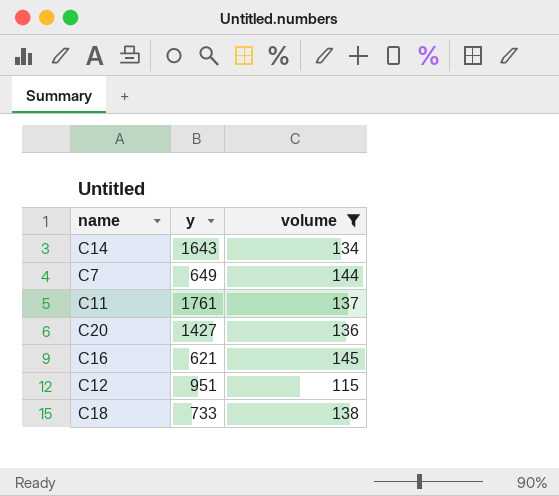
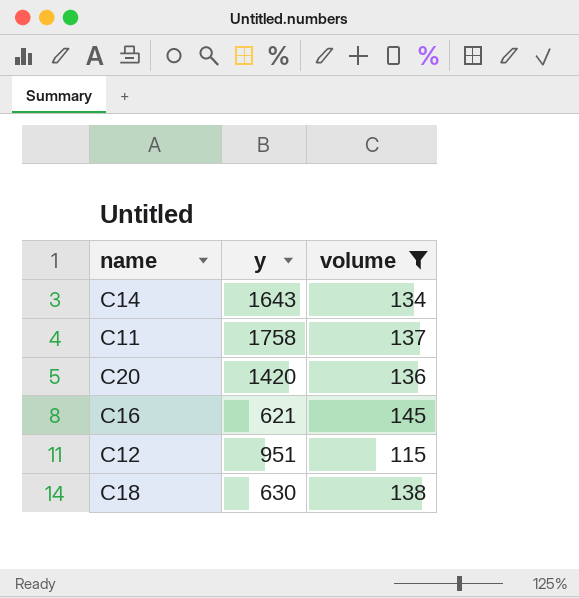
row C7: 649 | 144 -> none
C11 | y: 1761 -> 1758
C20 | y: 1427 -> 1420
C18 | y: 733 -> 630

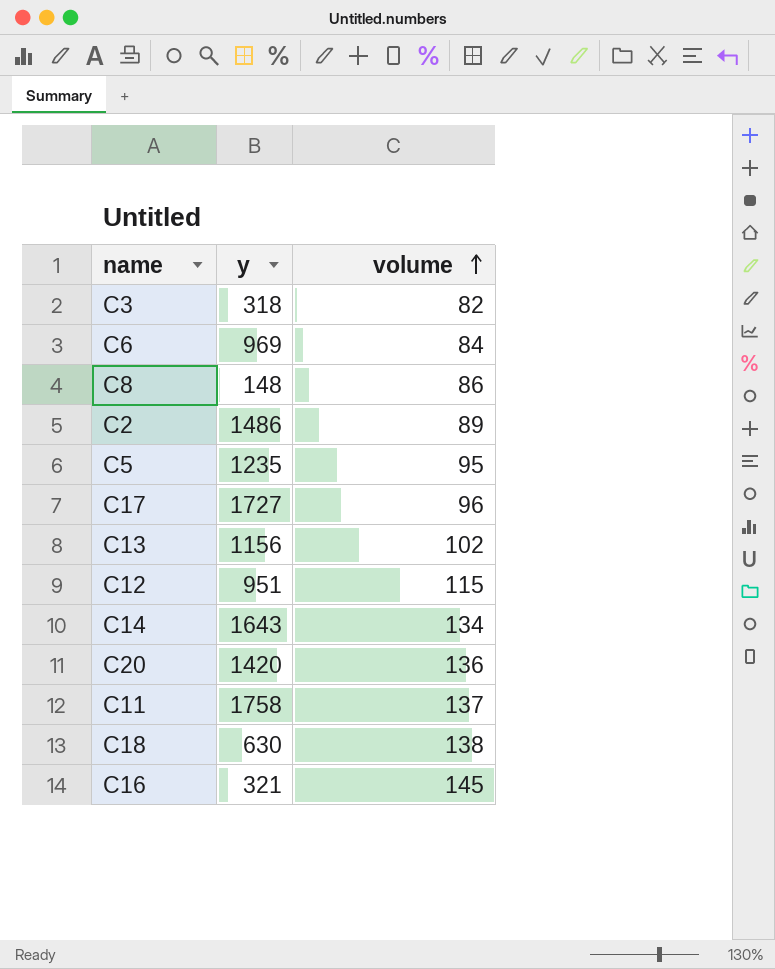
filter: volume >= 115 -> none
row order: none -> volume ascending
C16 | y: 621 -> 321

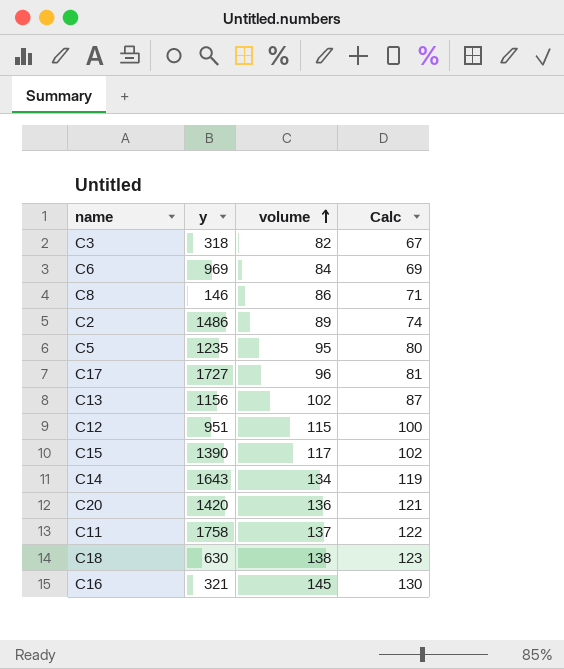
column Calc | formula: none -> [volume] - 15
C8 | y: 148 -> 146
row C15: none -> 1390 | 117 | 102

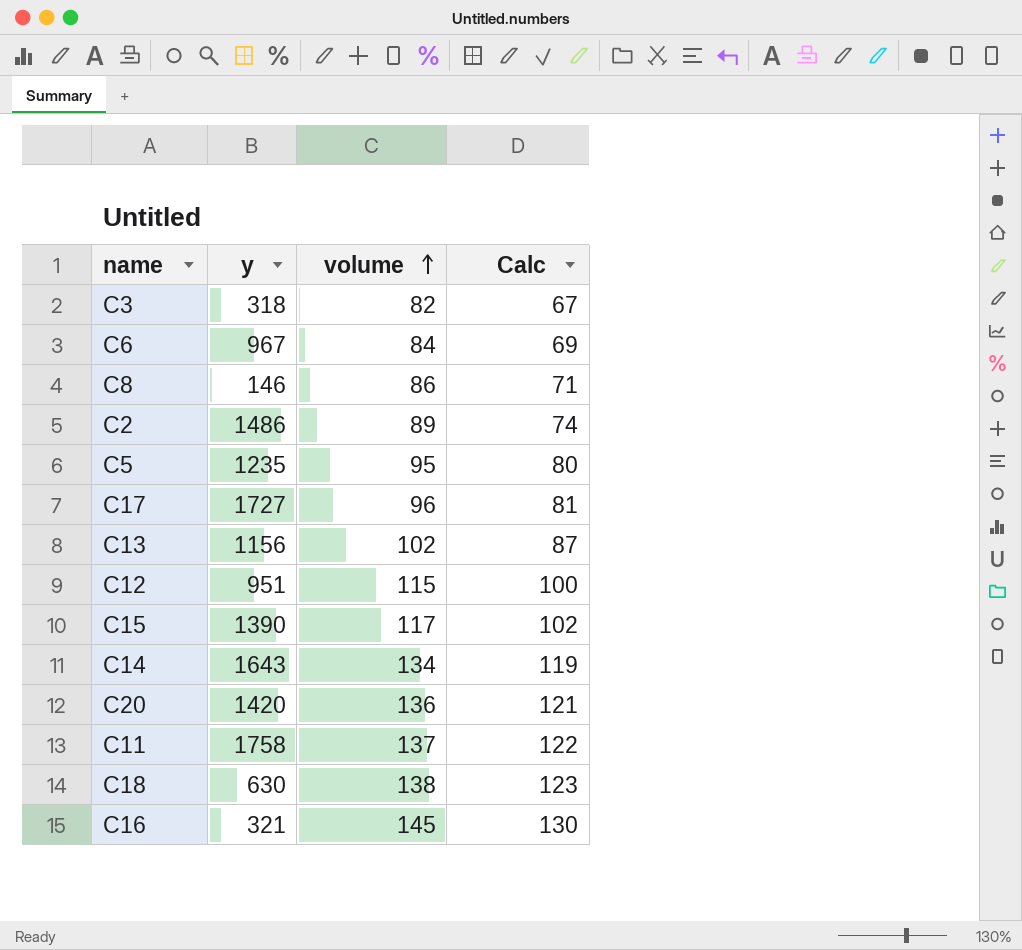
C6 | y: 969 -> 967

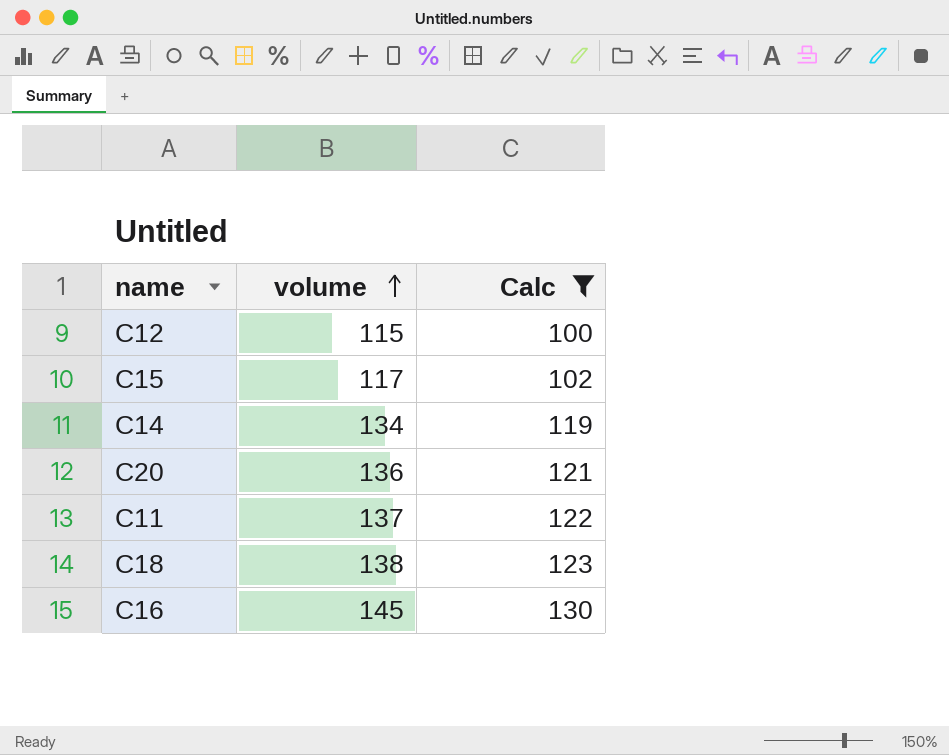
filter: none -> Calc >= 100
column y | position: 2 -> none

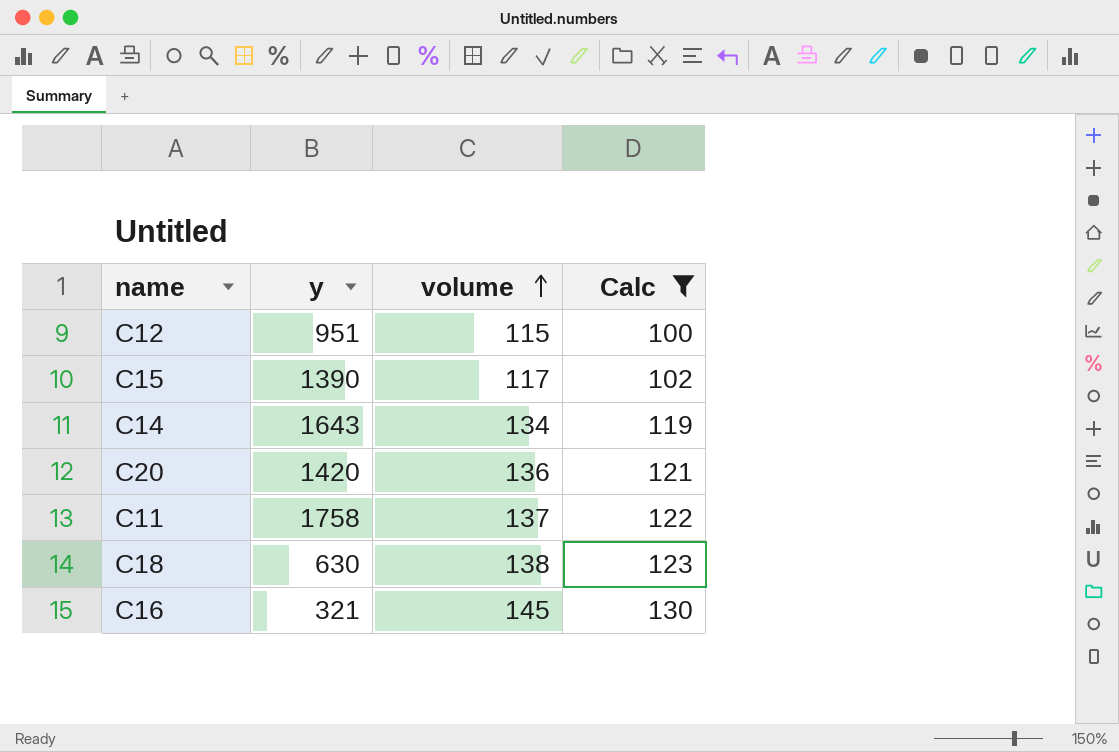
column y | position: none -> 2

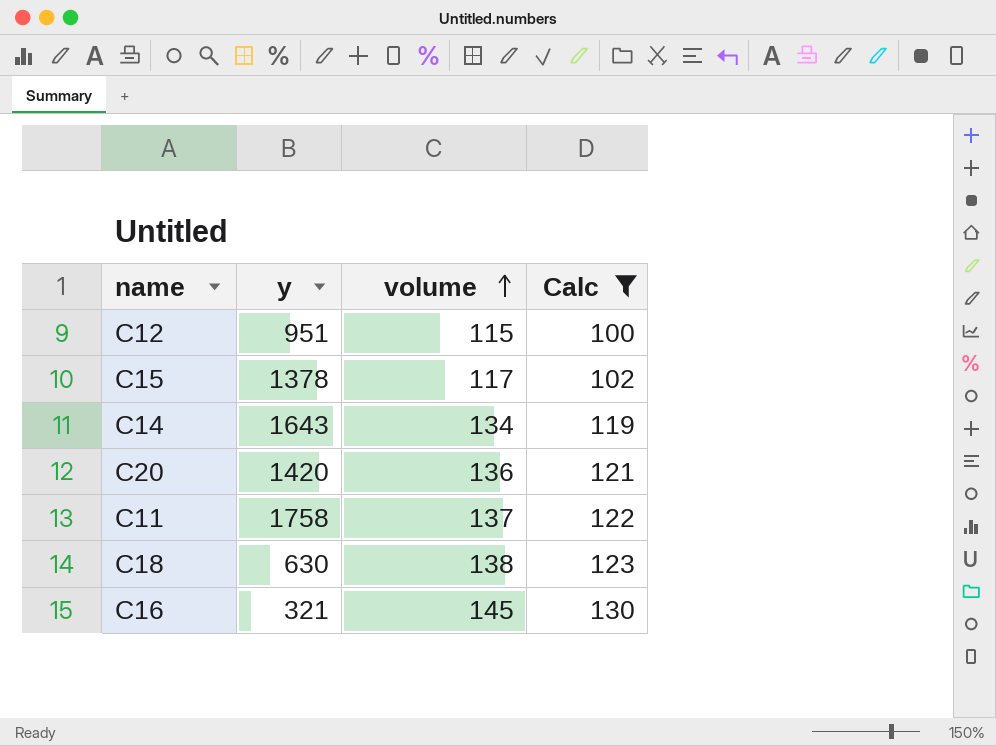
C15 | y: 1390 -> 1378

